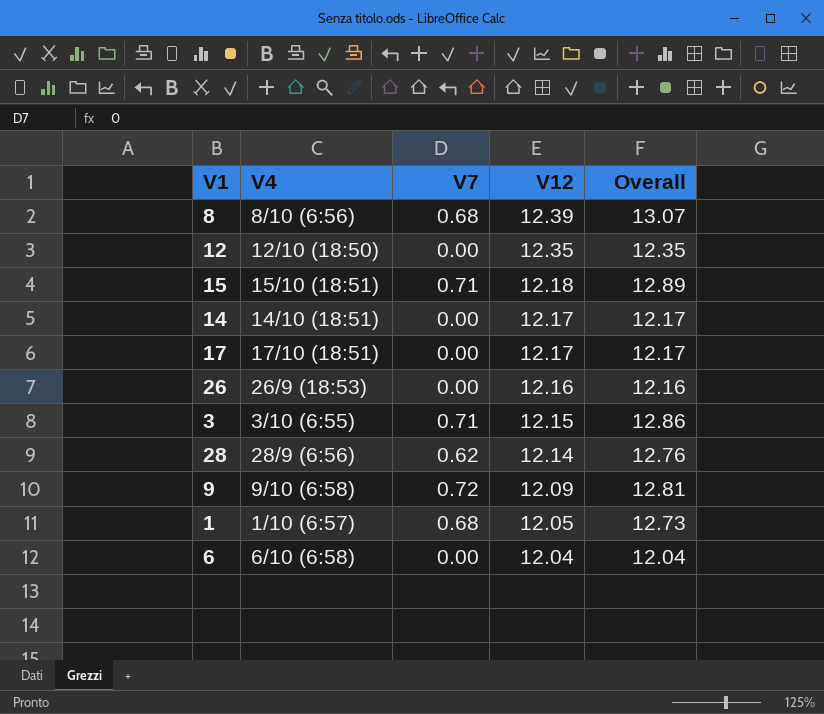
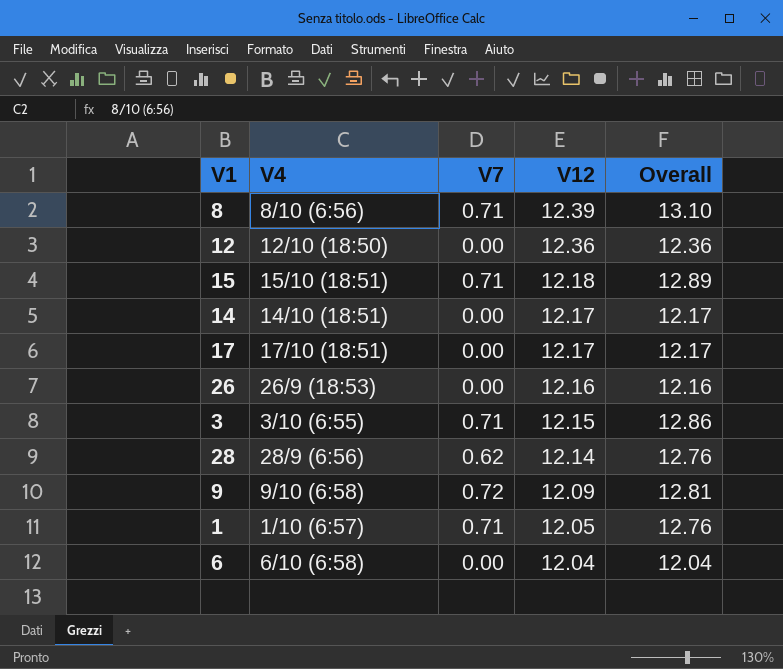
8 | V7: 0.68 -> 0.71
8 | Overall: 13.07 -> 13.10
12 | V12: 12.35 -> 12.36
12 | Overall: 12.35 -> 12.36
1 | V7: 0.68 -> 0.71
1 | Overall: 12.73 -> 12.76

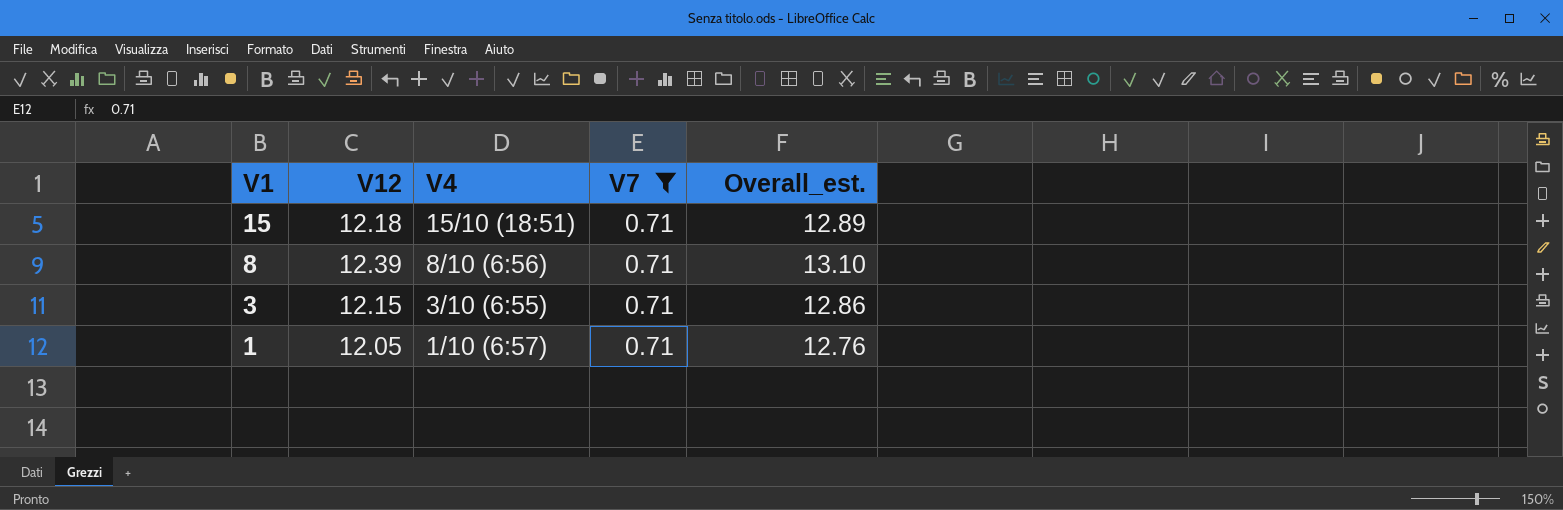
filter: none -> V7 = 0.71
row order: V12 descending -> V1 descending
column V12 | position: 4 -> 2
column name: Overall -> Overall_est.

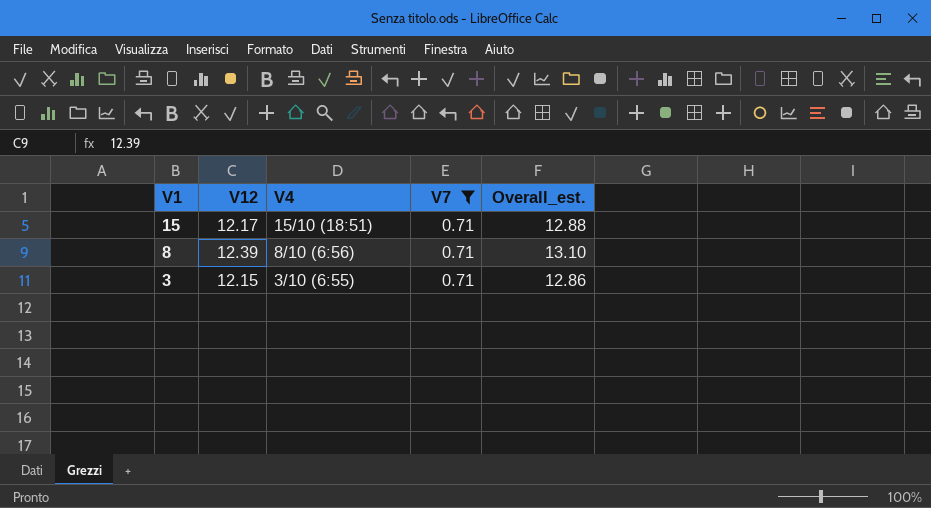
row 1: 12.05 | 1/10 (6:57) | 0.71 | 12.76 -> none
15 | V12: 12.18 -> 12.17
15 | Overall_est.: 12.89 -> 12.88

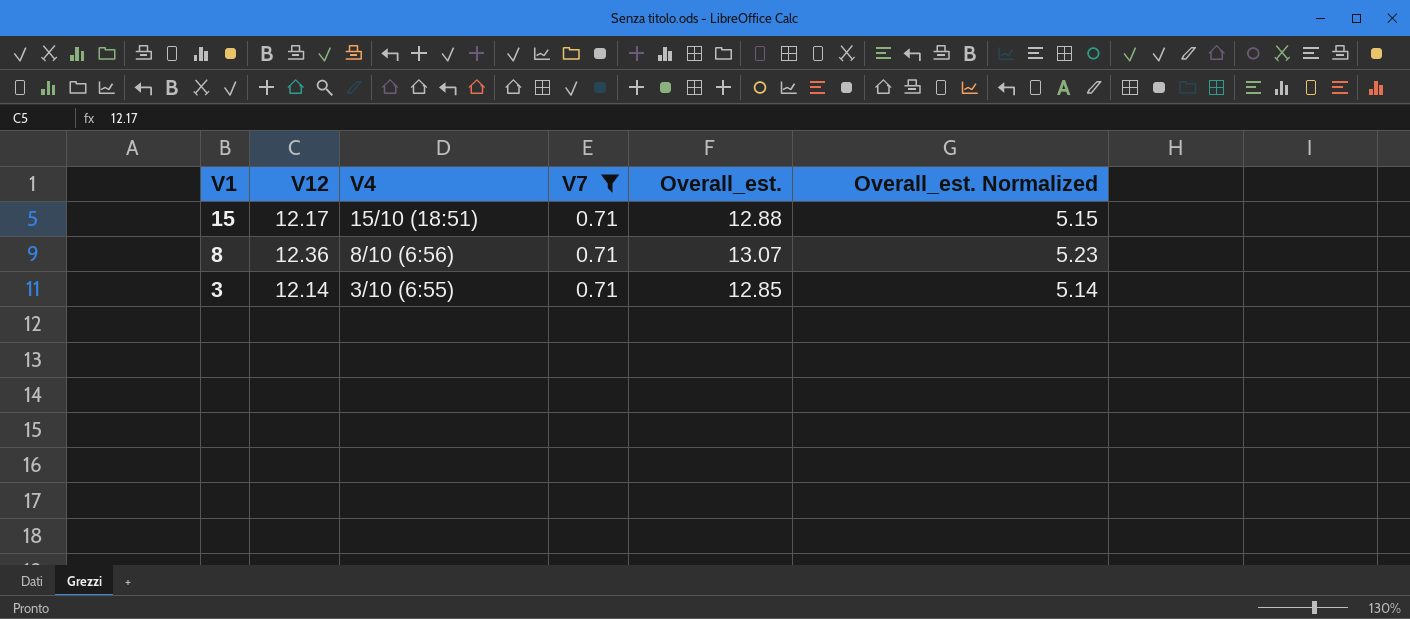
column Overall_est. Normalized | formula: none -> [Overall_est.] * 0.4
8 | V12: 12.39 -> 12.36
8 | Overall_est.: 13.10 -> 13.07
3 | V12: 12.15 -> 12.14
3 | Overall_est.: 12.86 -> 12.85

